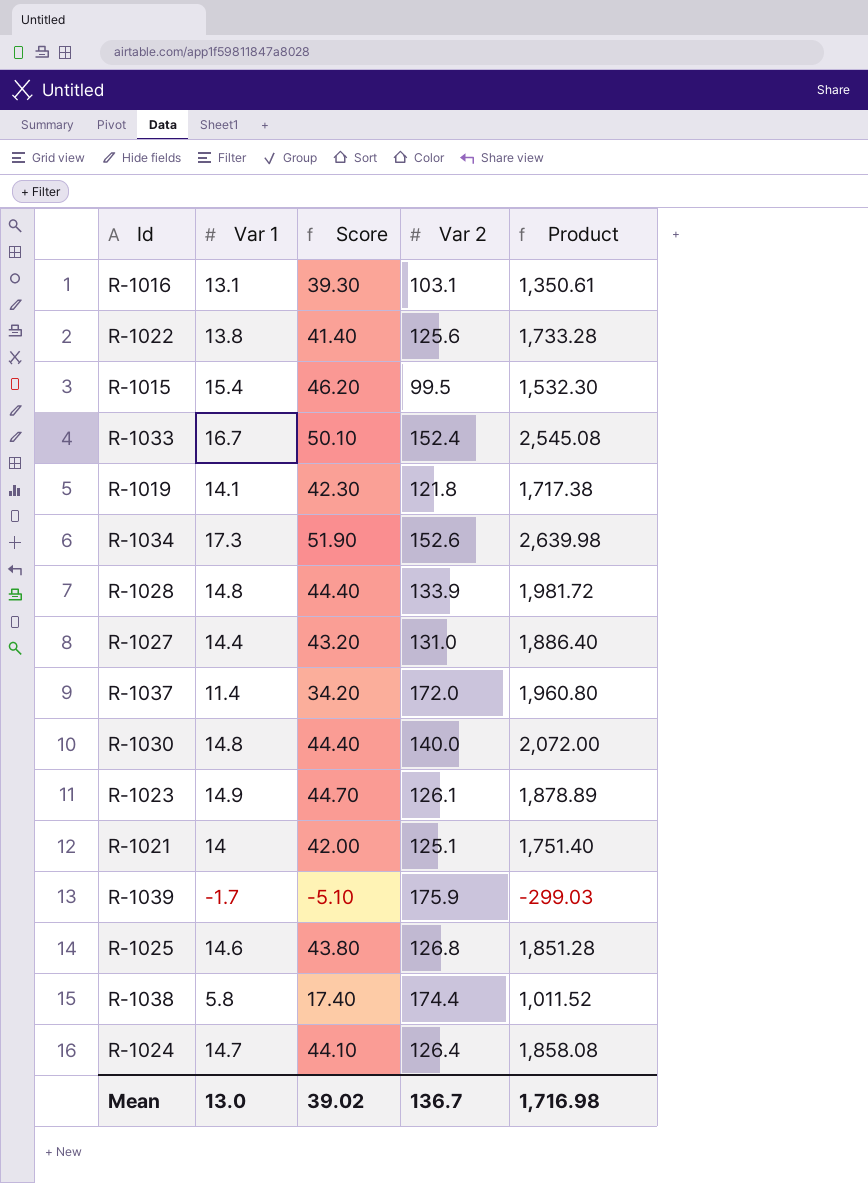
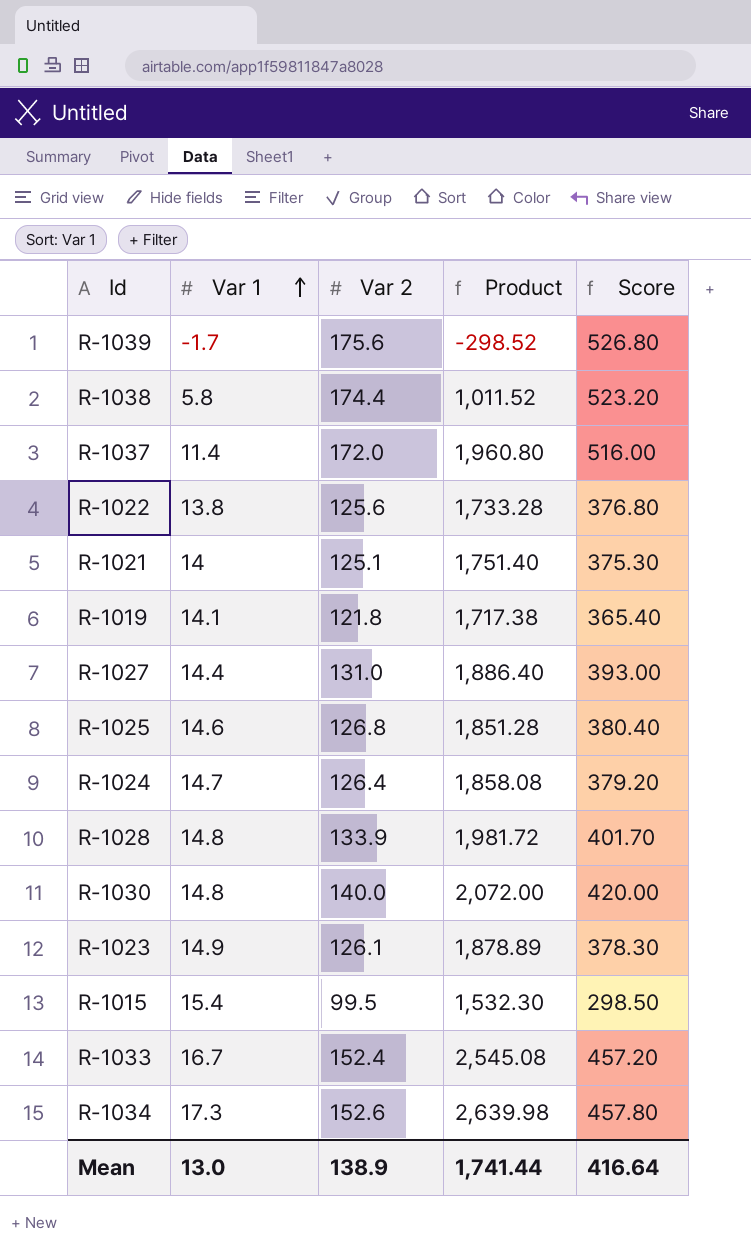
row order: none -> Var 1 ascending
column Score | formula: [Var 1] * 3 -> [Var 2] * 3
column Score | position: 3 -> 5
row R-1016: 13.1 | 39.30 | 103.1 | 1,350.61 -> none
R-1039 | Var 2: 175.9 -> 175.6
R-1039 | Product: -299.03 -> -298.52
Mean | Var 2: 136.7 -> 138.9
Mean | Product: 1,716.98 -> 1,741.44
Mean | Score: 39.02 -> 416.64

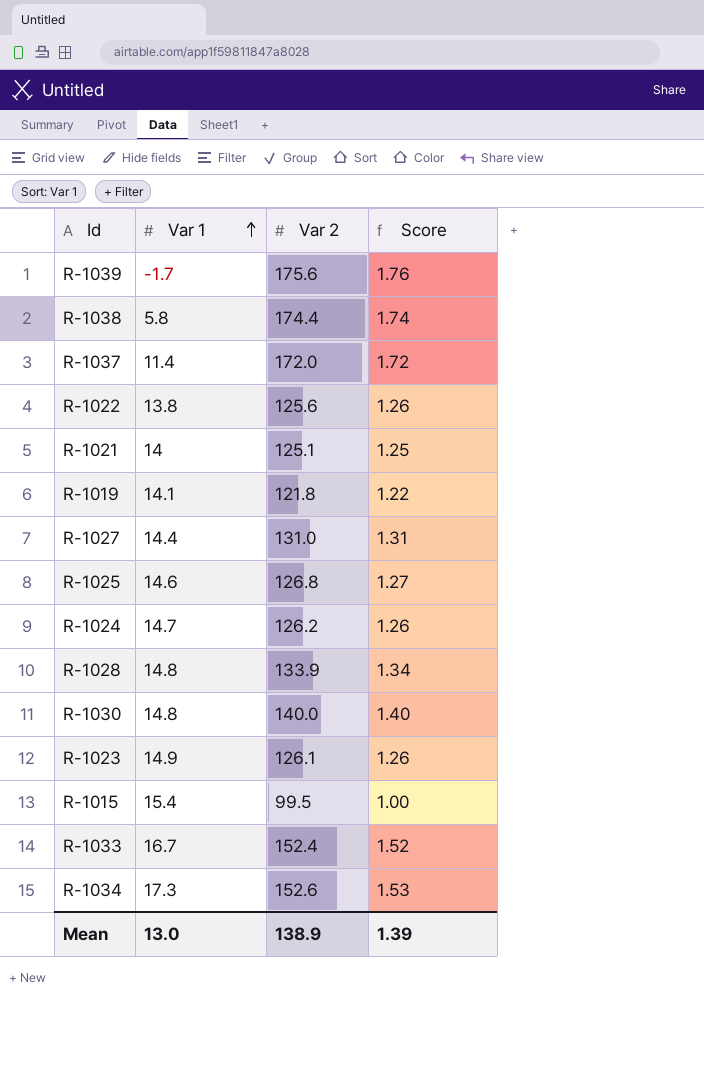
column Product | formula: [Var 1] * [Var 2] -> none
column Score | formula: [Var 2] * 3 -> [Var 2] * 0.01
R-1024 | Var 2: 126.4 -> 126.2
Mean | Score: 416.64 -> 1.39

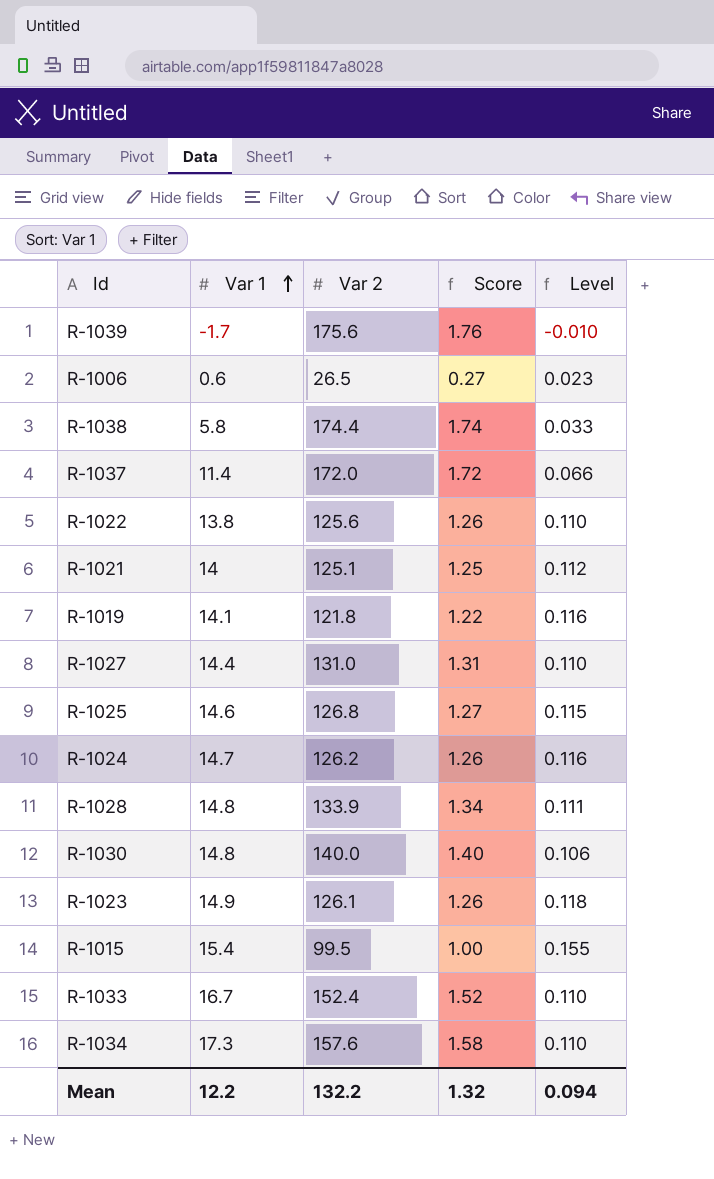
column Level | formula: none -> [Var 1] / [Var 2]
row R-1006: none -> 0.6 | 26.5 | 0.27 | 0.023
R-1034 | Var 2: 152.6 -> 157.6
R-1034 | Score: 1.53 -> 1.58
Mean | Var 1: 13.0 -> 12.2
Mean | Var 2: 138.9 -> 132.2
Mean | Score: 1.39 -> 1.32

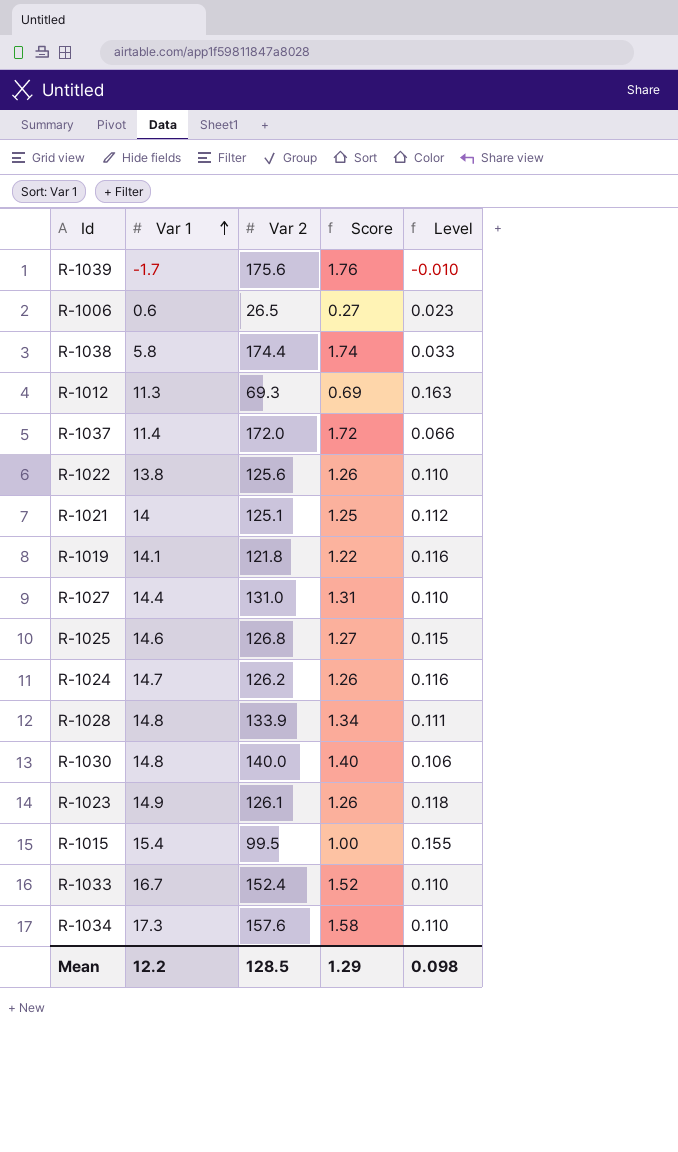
row R-1012: none -> 11.3 | 69.3 | 0.69 | 0.163
Mean | Var 2: 132.2 -> 128.5
Mean | Score: 1.32 -> 1.29
Mean | Level: 0.094 -> 0.098

